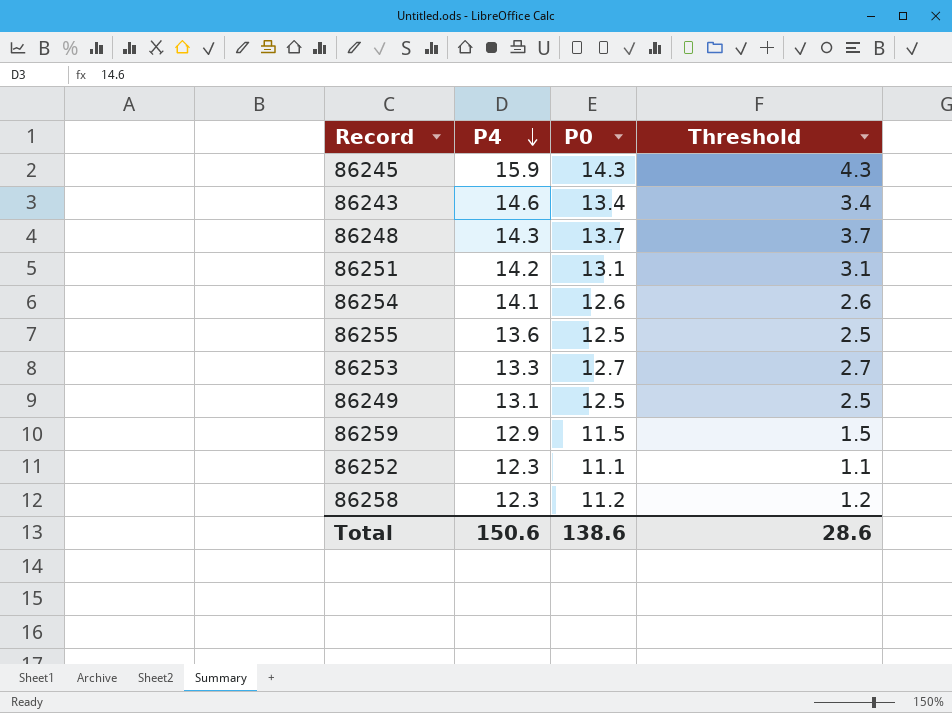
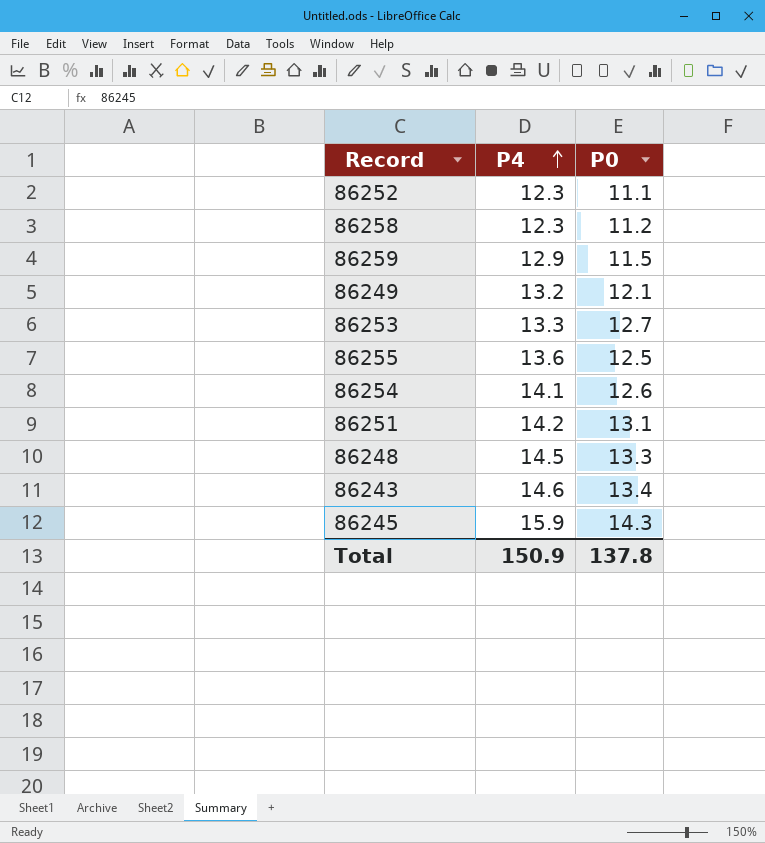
row order: P4 descending -> P4 ascending
column Threshold | formula: [P0] - 10 -> none
86249 | P4: 13.1 -> 13.2
86249 | P0: 12.5 -> 12.1
86248 | P4: 14.3 -> 14.5
86248 | P0: 13.7 -> 13.3
Total | P4: 150.6 -> 150.9
Total | P0: 138.6 -> 137.8

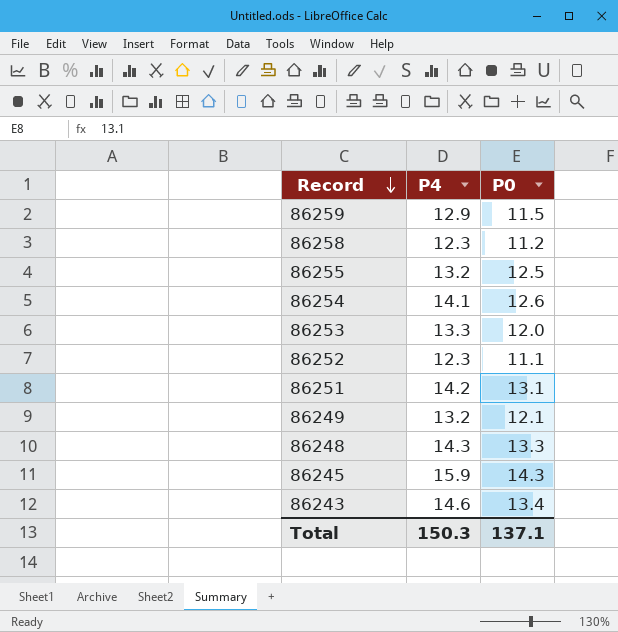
row order: P4 ascending -> Record descending
86255 | P4: 13.6 -> 13.2
86253 | P0: 12.7 -> 12.0
86248 | P4: 14.5 -> 14.3
Total | P4: 150.9 -> 150.3
Total | P0: 137.8 -> 137.1

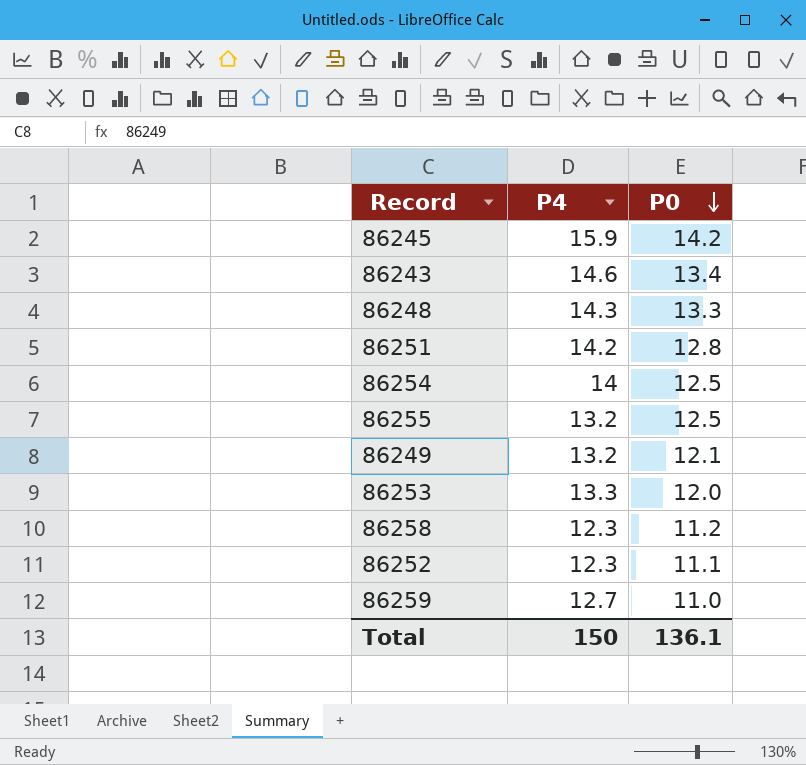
row order: Record descending -> P0 descending
86245 | P0: 14.3 -> 14.2
86251 | P0: 13.1 -> 12.8
86254 | P4: 14.1 -> 14
86254 | P0: 12.6 -> 12.5
86259 | P4: 12.9 -> 12.7
86259 | P0: 11.5 -> 11.0
Total | P4: 150.3 -> 150
Total | P0: 137.1 -> 136.1

